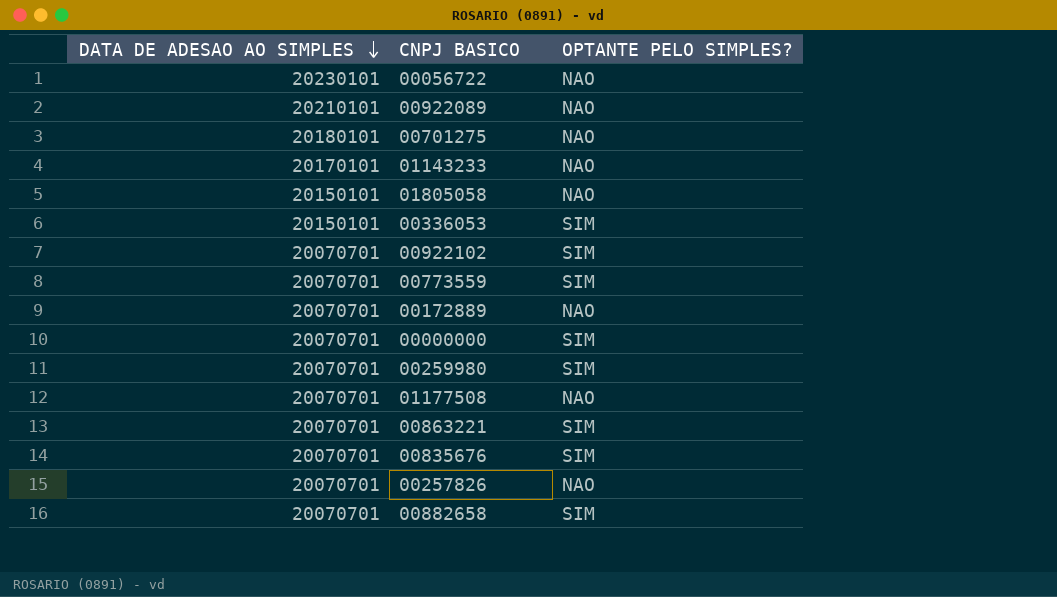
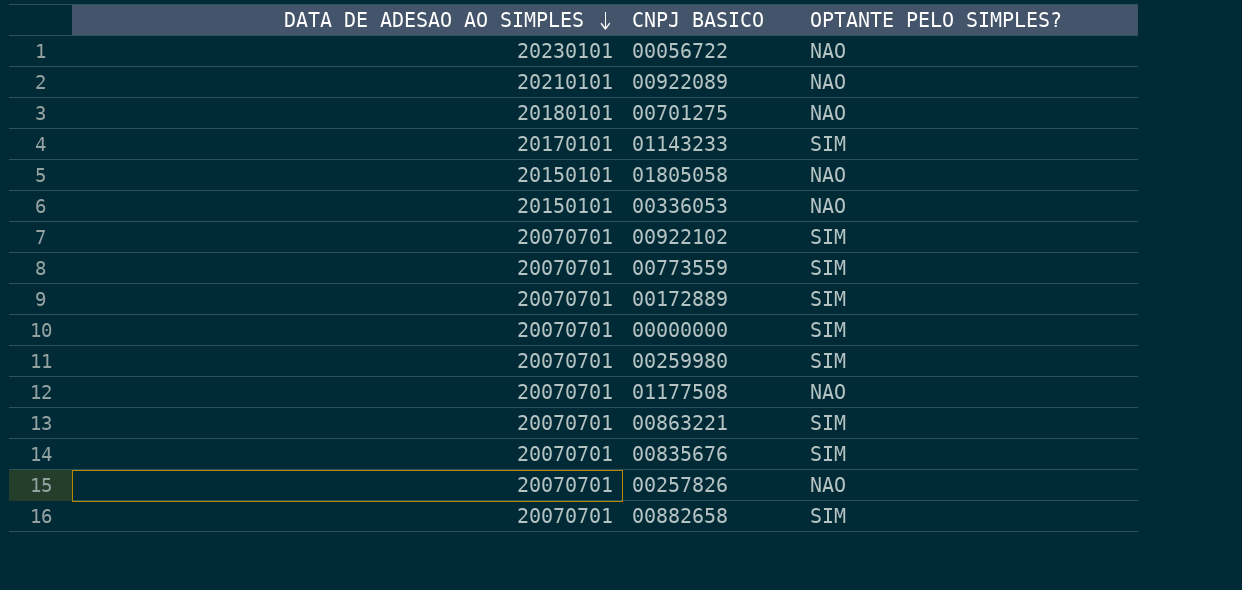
01143233 | OPTANTE PELO SIMPLES?: NAO -> SIM
00336053 | OPTANTE PELO SIMPLES?: SIM -> NAO
00172889 | OPTANTE PELO SIMPLES?: NAO -> SIM

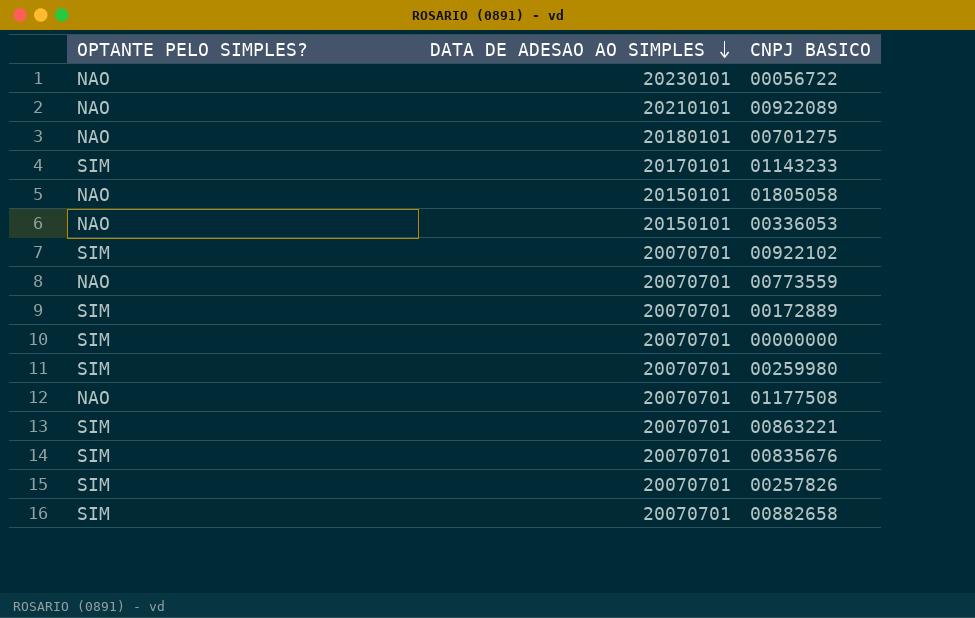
column OPTANTE PELO SIMPLES? | position: 3 -> 1
00773559 | OPTANTE PELO SIMPLES?: SIM -> NAO
00257826 | OPTANTE PELO SIMPLES?: NAO -> SIM

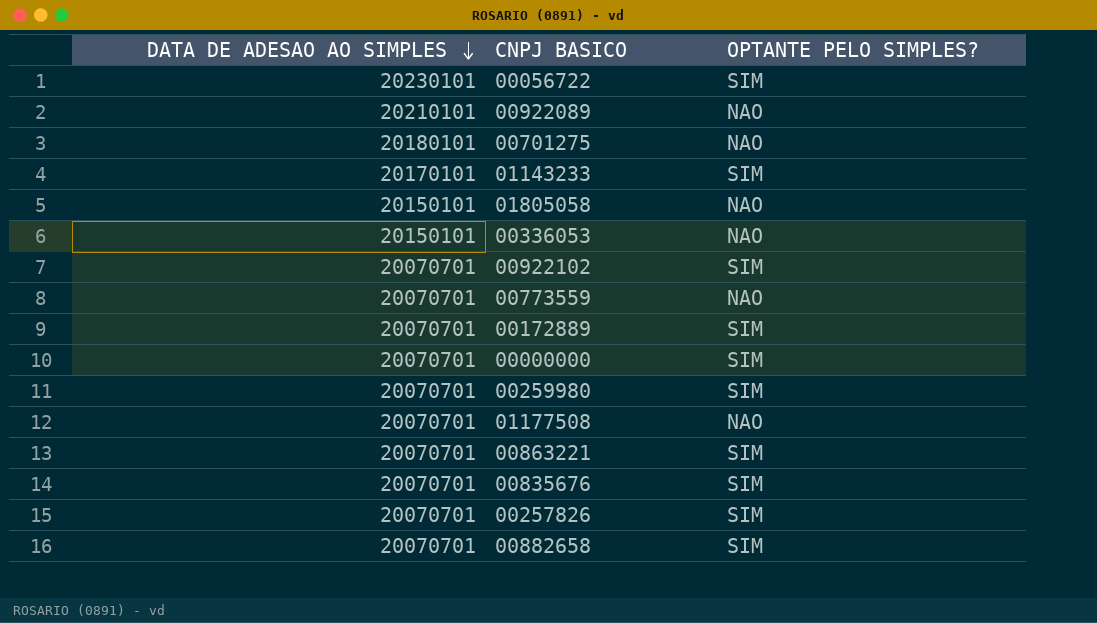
column OPTANTE PELO SIMPLES? | position: 1 -> 3
00056722 | OPTANTE PELO SIMPLES?: NAO -> SIM

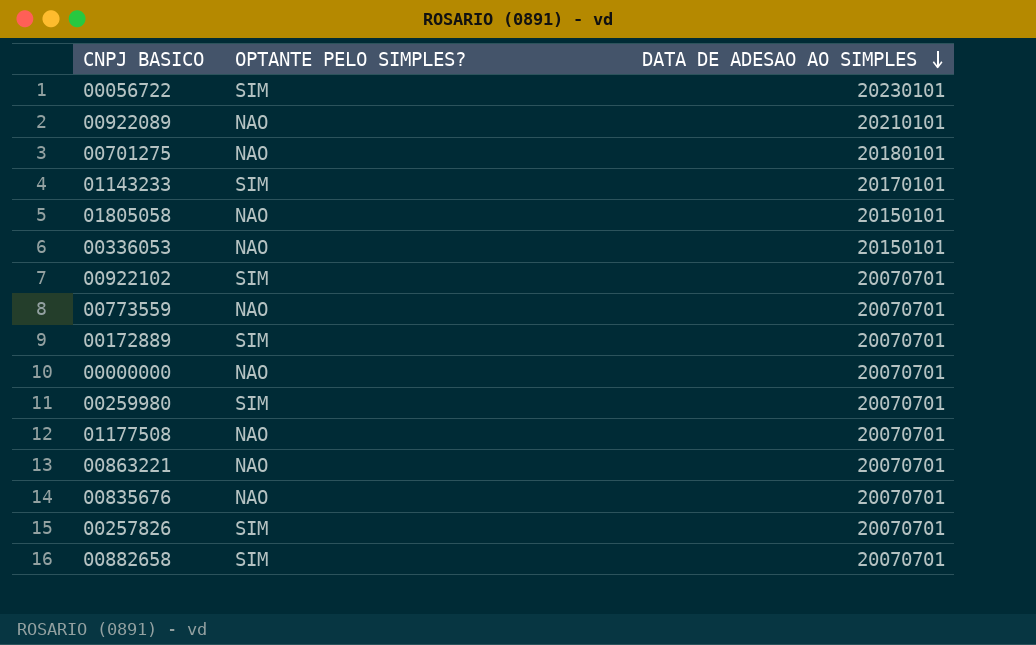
column DATA DE ADESAO AO SIMPLES | position: 1 -> 3
00000000 | OPTANTE PELO SIMPLES?: SIM -> NAO
00863221 | OPTANTE PELO SIMPLES?: SIM -> NAO
00835676 | OPTANTE PELO SIMPLES?: SIM -> NAO

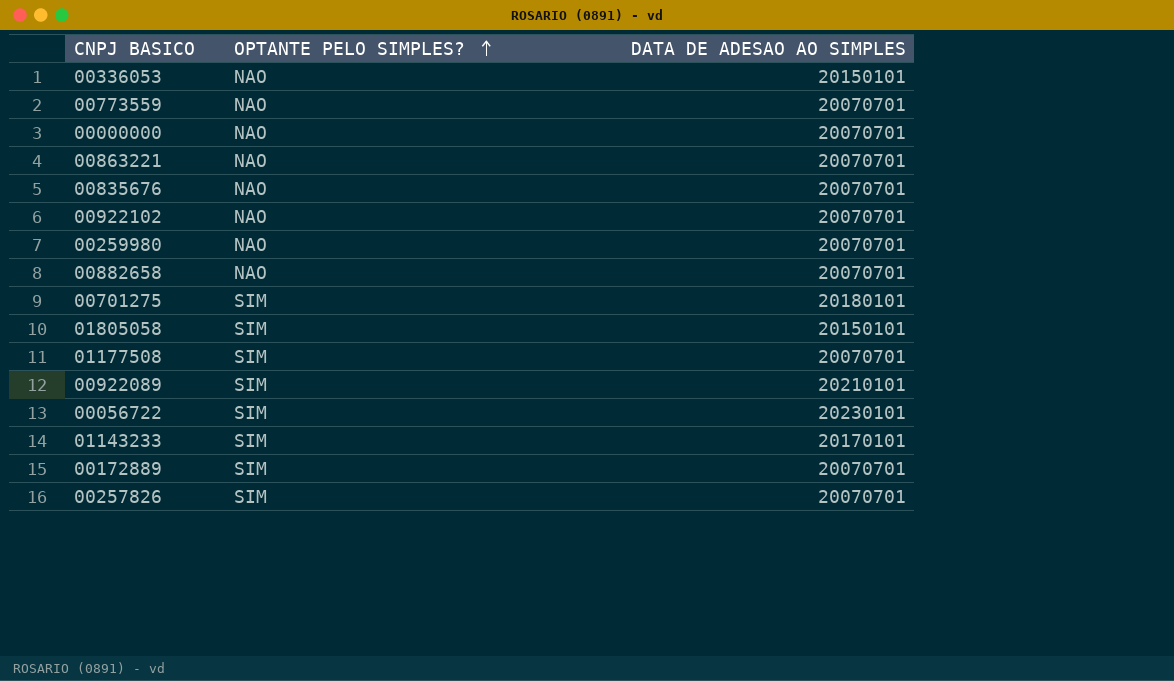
row order: DATA DE ADESAO AO SIMPLES descending -> OPTANTE PELO SIMPLES? ascending
00922102 | OPTANTE PELO SIMPLES?: SIM -> NAO
00259980 | OPTANTE PELO SIMPLES?: SIM -> NAO
00882658 | OPTANTE PELO SIMPLES?: SIM -> NAO
00701275 | OPTANTE PELO SIMPLES?: NAO -> SIM
01805058 | OPTANTE PELO SIMPLES?: NAO -> SIM
01177508 | OPTANTE PELO SIMPLES?: NAO -> SIM
00922089 | OPTANTE PELO SIMPLES?: NAO -> SIM

